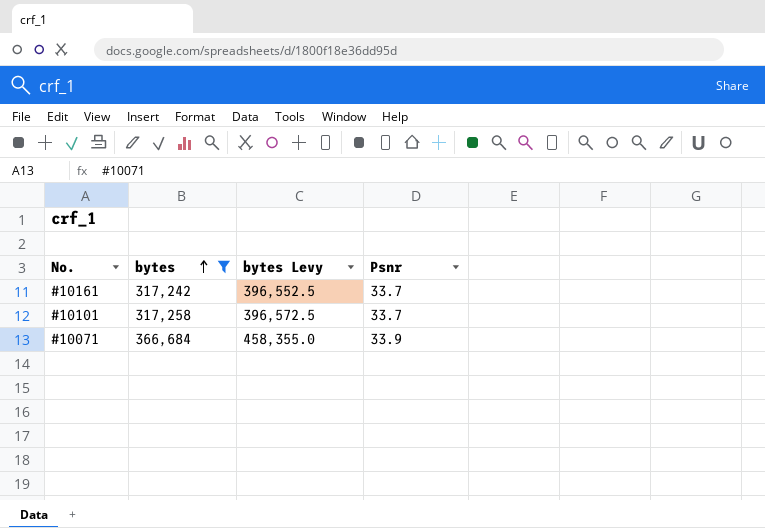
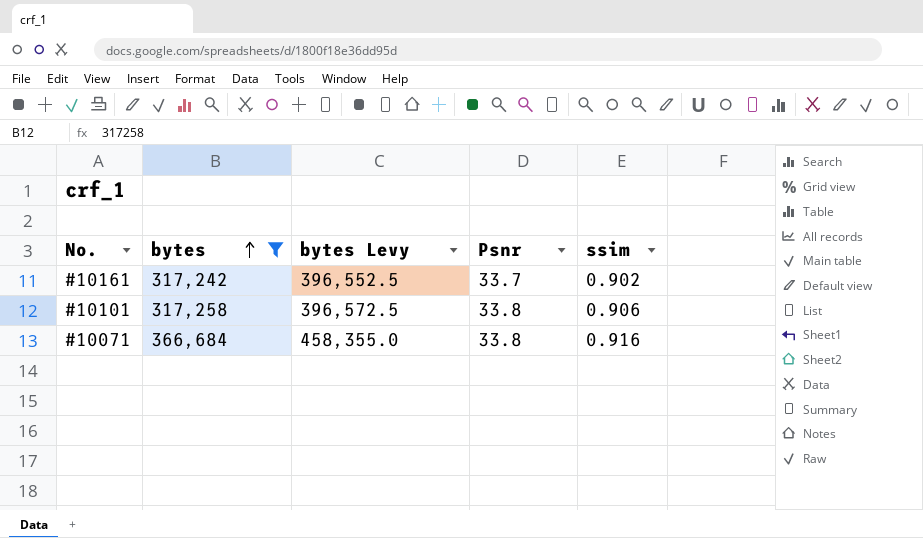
column ssim | position: none -> 5
#10101 | Psnr: 33.7 -> 33.8
#10071 | Psnr: 33.9 -> 33.8

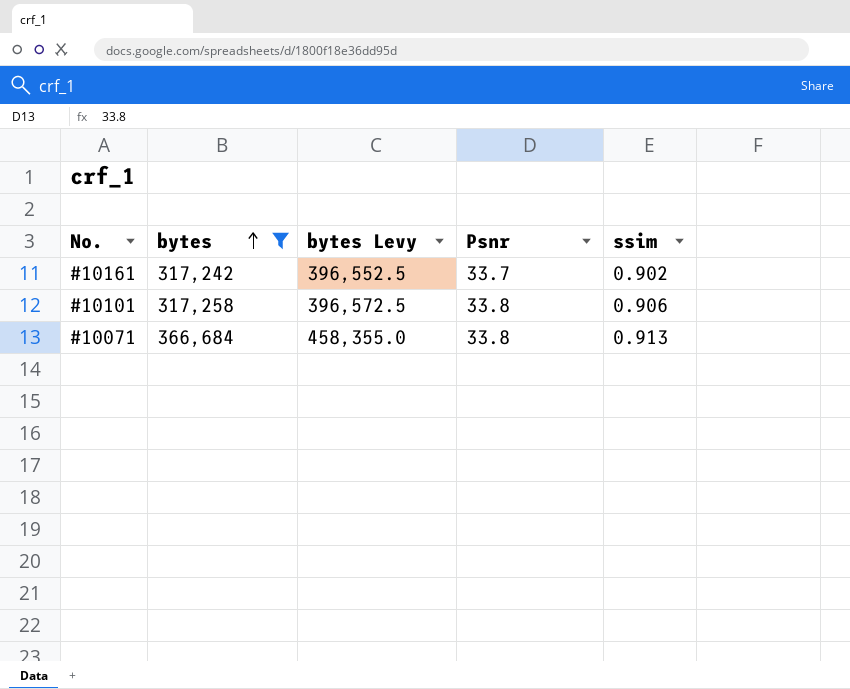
#10071 | ssim: 0.916 -> 0.913

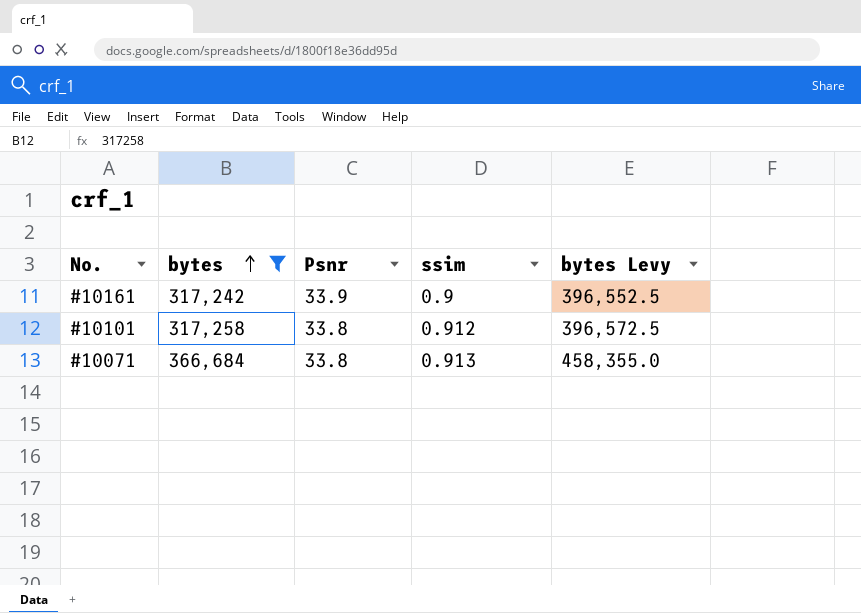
column bytes Levy | position: 3 -> 5
#10161 | Psnr: 33.7 -> 33.9
#10161 | ssim: 0.902 -> 0.9
#10101 | ssim: 0.906 -> 0.912

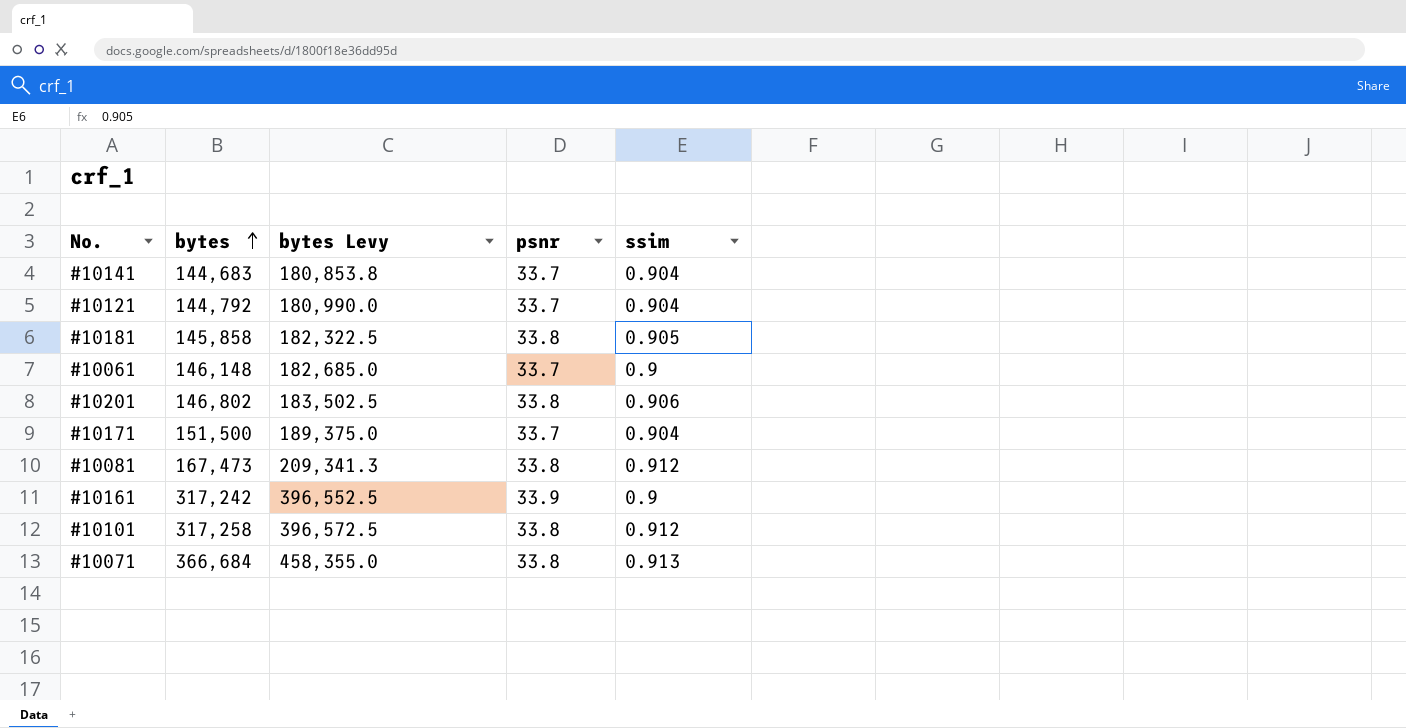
filter: bytes >= 317,242 -> none
column bytes Levy | position: 5 -> 3
column name: Psnr -> psnr

